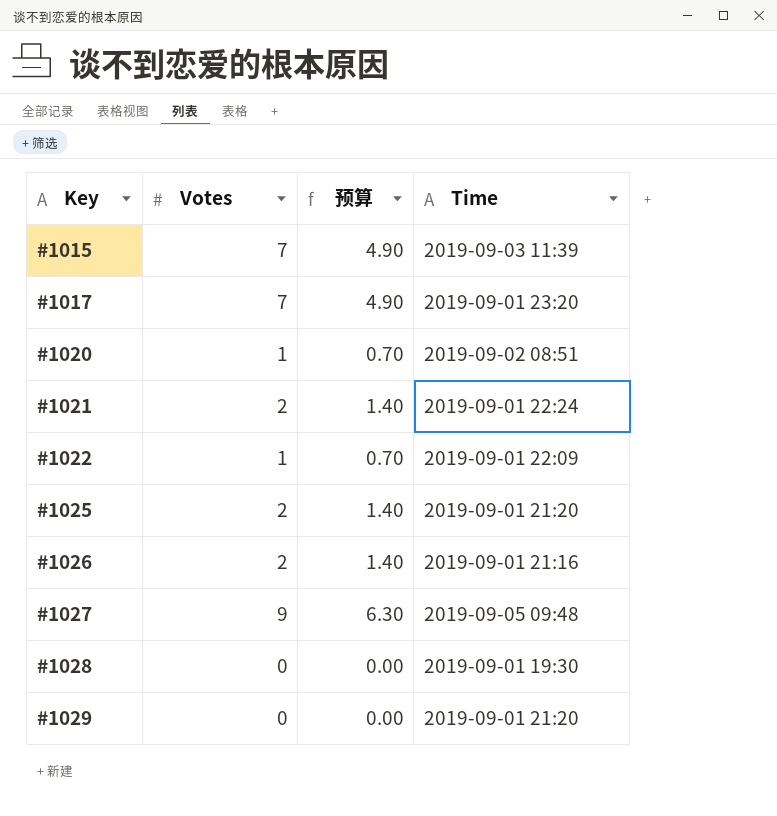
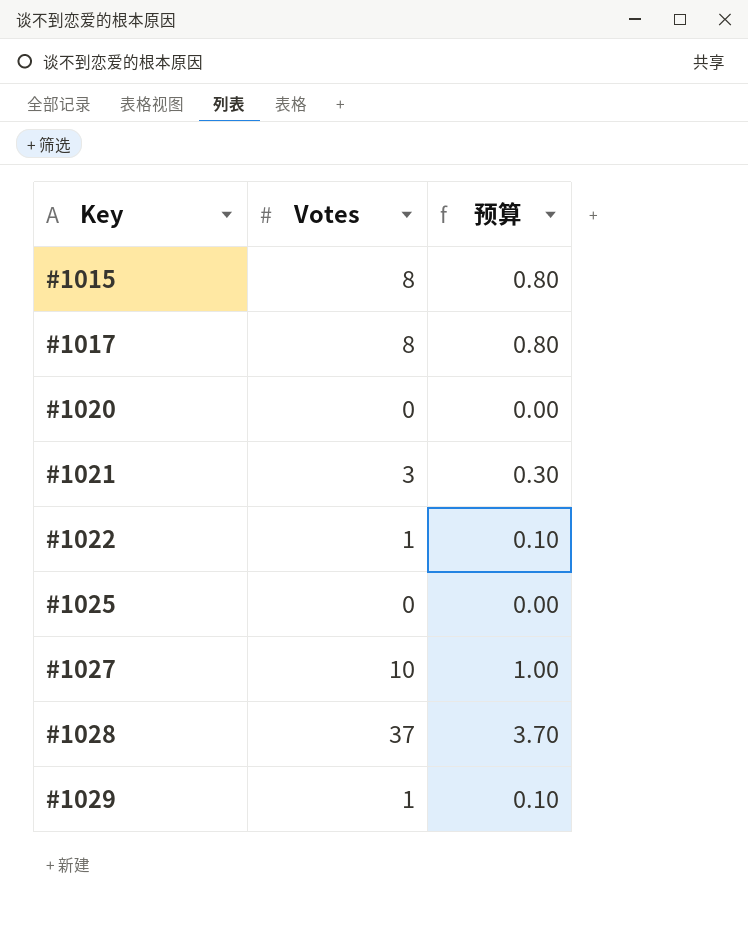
column Time | position: 4 -> none
column 预算 | formula: [Votes] * 0.7 -> [Votes] * 0.1
row #1026: 2 | 1.40 | 2019-09-01 21:16 -> none
#1015 | Votes: 7 -> 8
#1017 | Votes: 7 -> 8
#1020 | Votes: 1 -> 0
#1021 | Votes: 2 -> 3
#1025 | Votes: 2 -> 0
#1027 | Votes: 9 -> 10
#1028 | Votes: 0 -> 37
#1029 | Votes: 0 -> 1

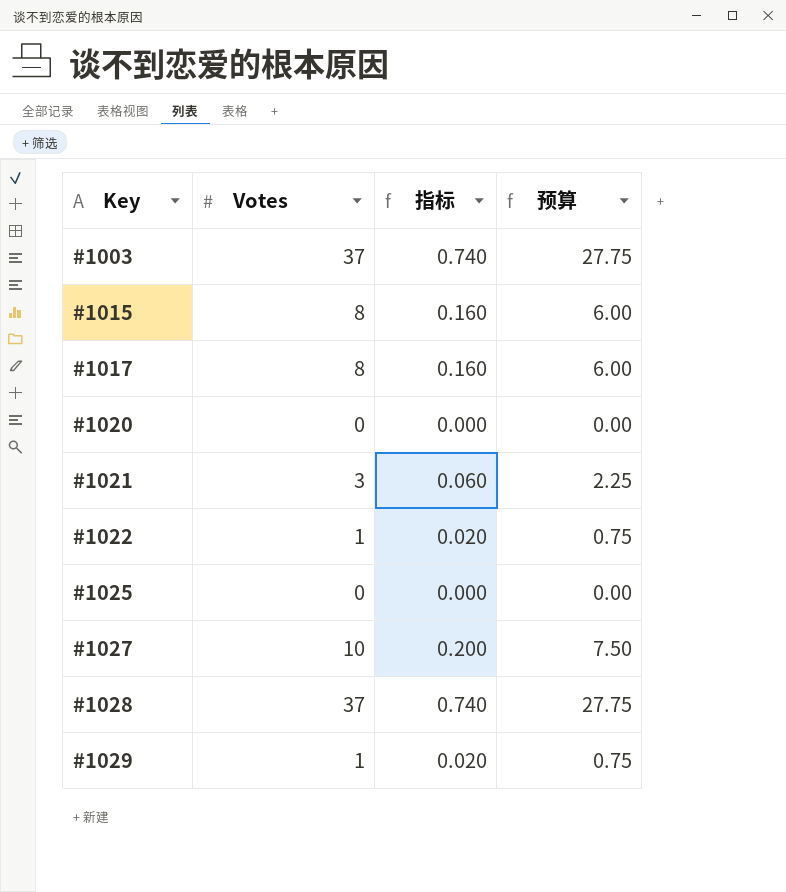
column 指标 | formula: none -> [Votes] * 0.02
column 预算 | formula: [Votes] * 0.1 -> [Votes] * 0.75
row #1003: none -> 37 | 0.740 | 27.75

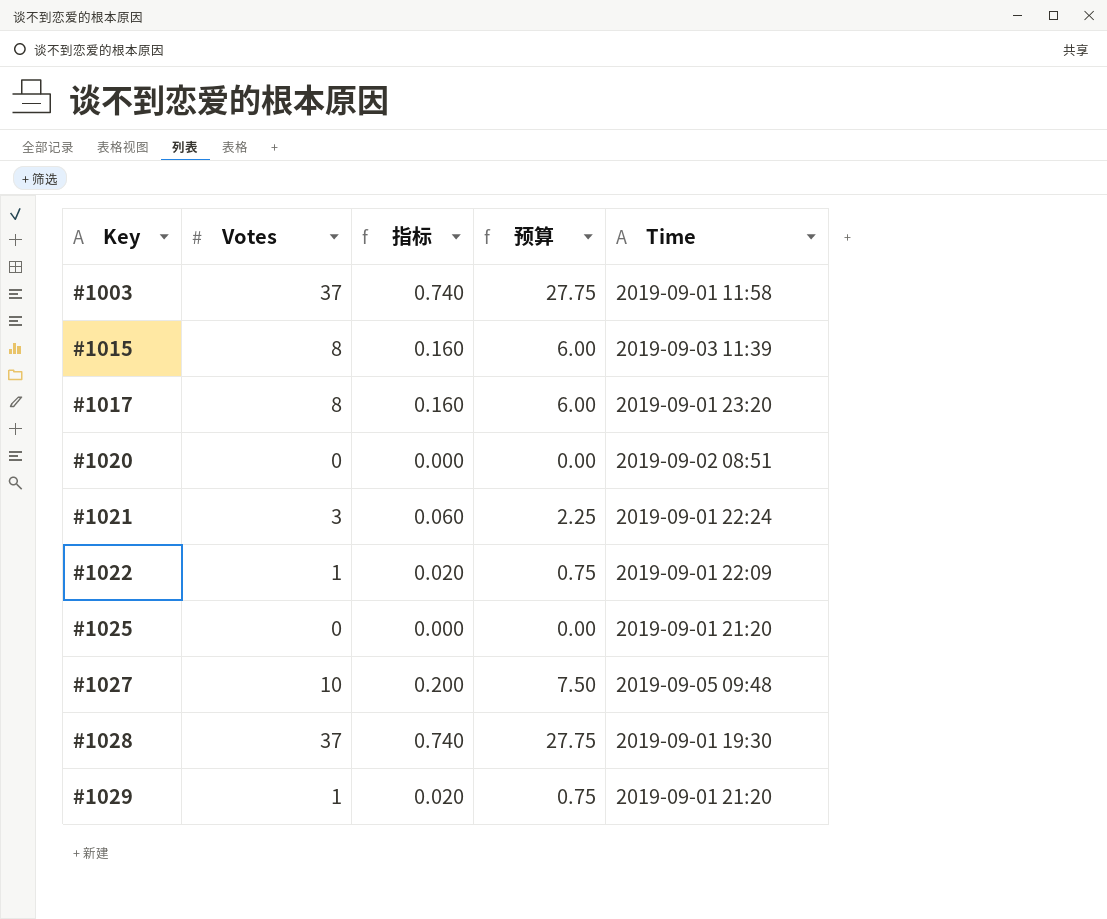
column Time | position: none -> 5

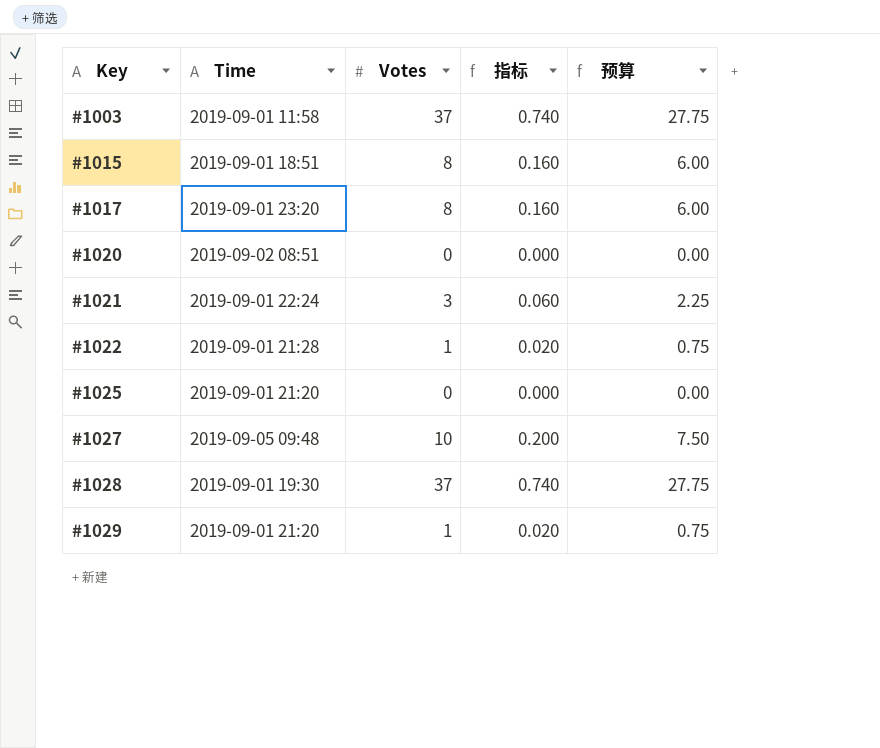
column Time | position: 5 -> 2
#1015 | Time: 2019-09-03 11:39 -> 2019-09-01 18:51
#1022 | Time: 2019-09-01 22:09 -> 2019-09-01 21:28

